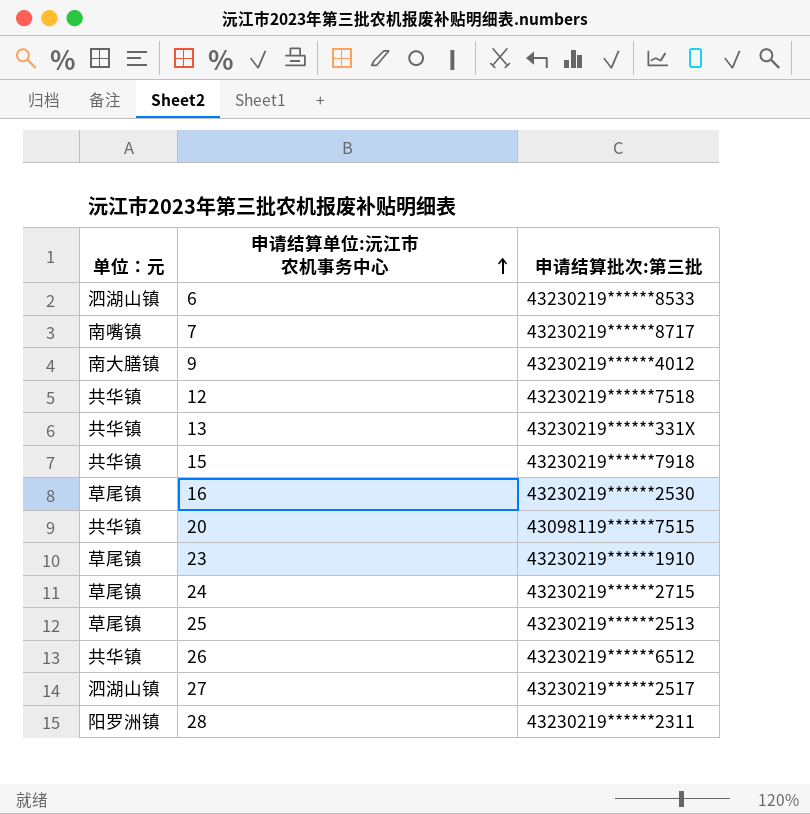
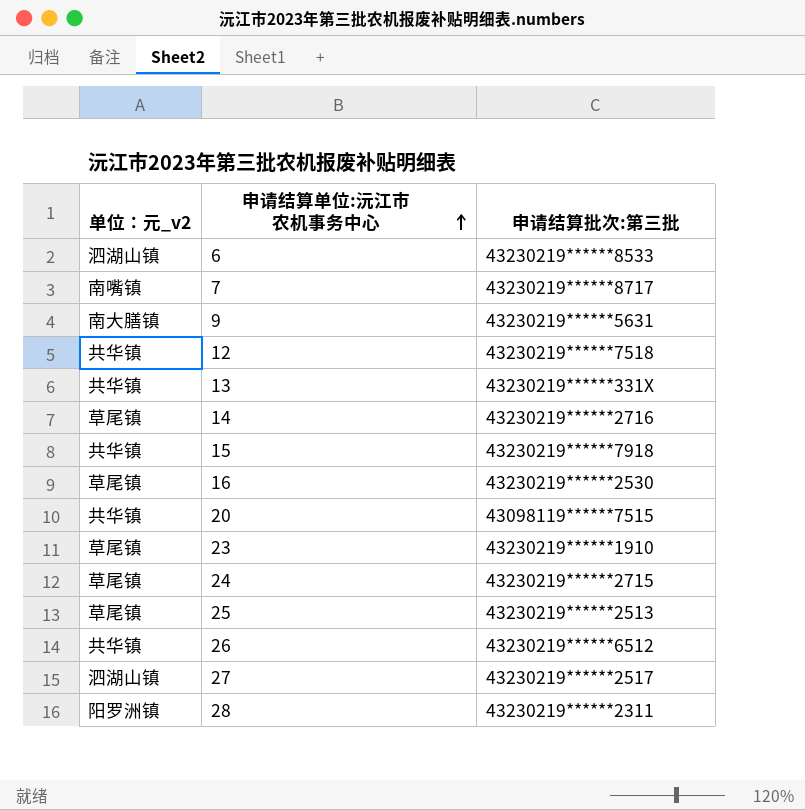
column name: 单位：元 -> 单位：元_v2
9 | 申请结算批次:第三批: 43230219******4012 -> 43230219******5631
row 14: none -> 草尾镇 | 43230219******2716

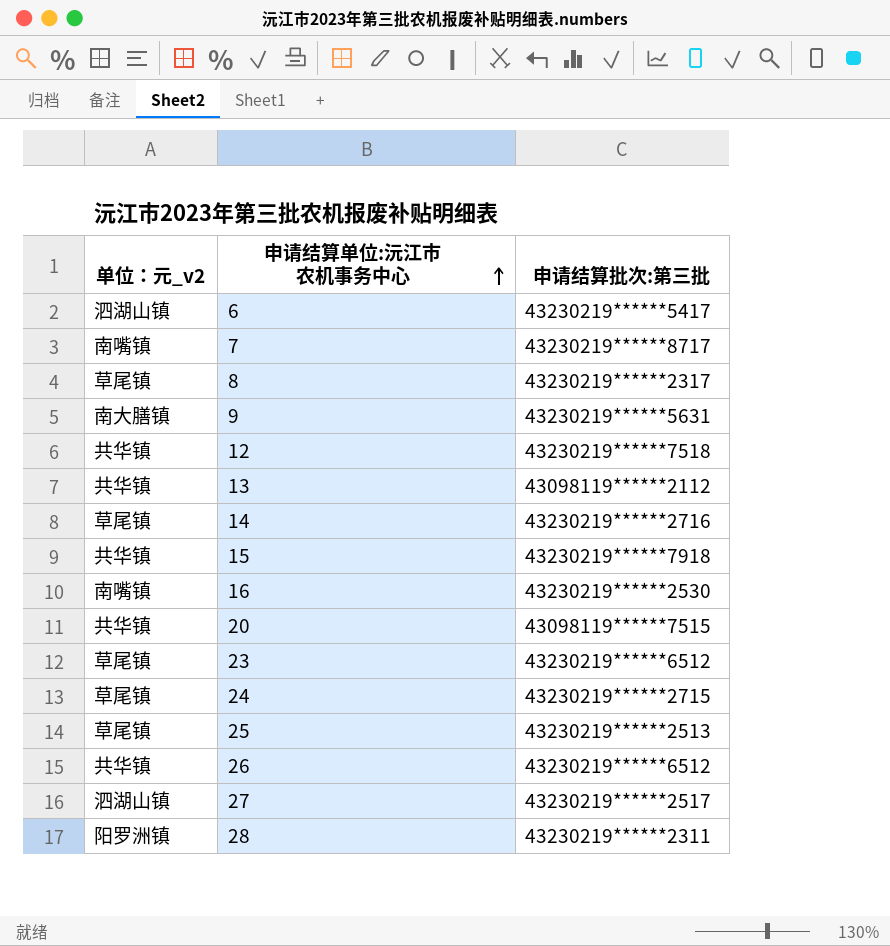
6 | 申请结算批次:第三批: 43230219******8533 -> 43230219******5417
row 8: none -> 草尾镇 | 43230219******2317
13 | 申请结算批次:第三批: 43230219******331X -> 43098119******2112
16 | 单位：元_v2: 草尾镇 -> 南嘴镇
23 | 申请结算批次:第三批: 43230219******1910 -> 43230219******6512

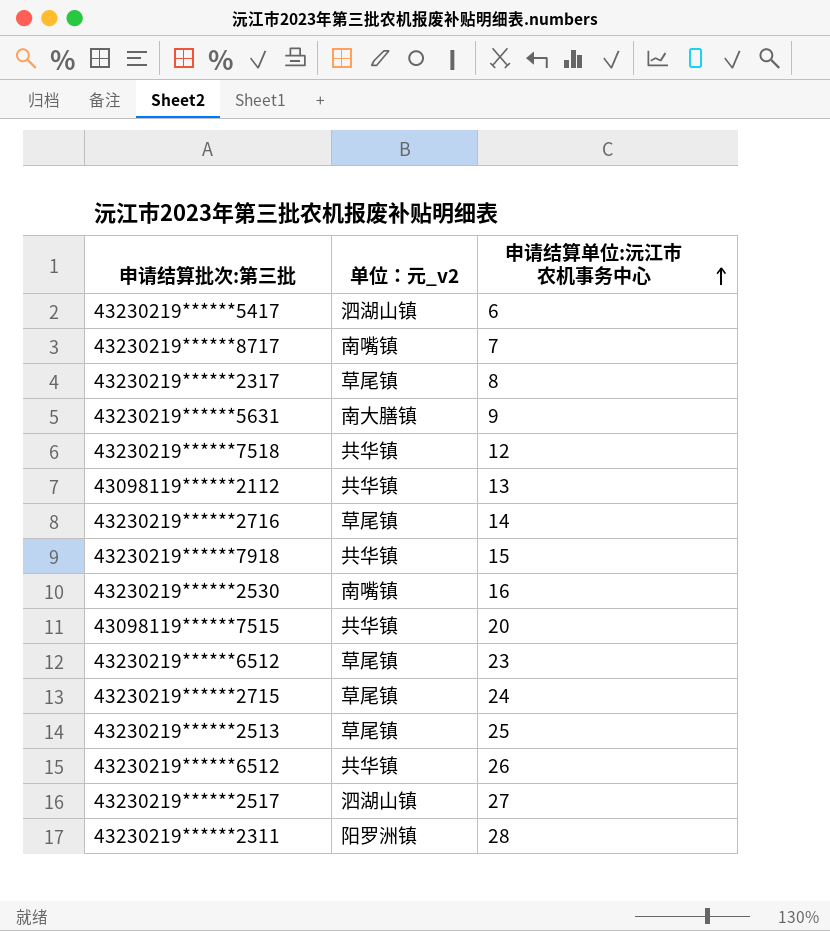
column 申请结算批次:第三批 | position: 3 -> 1

